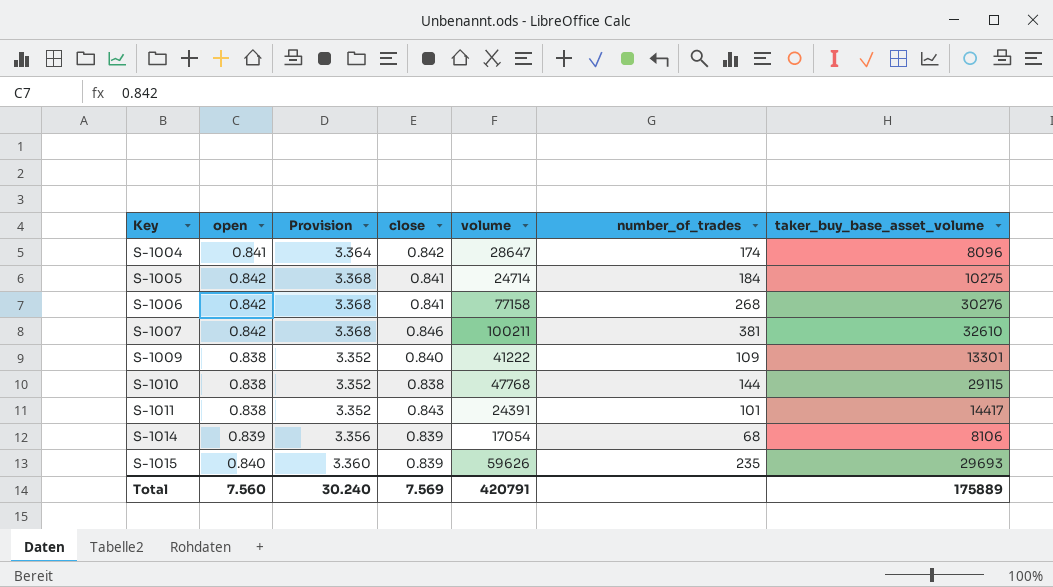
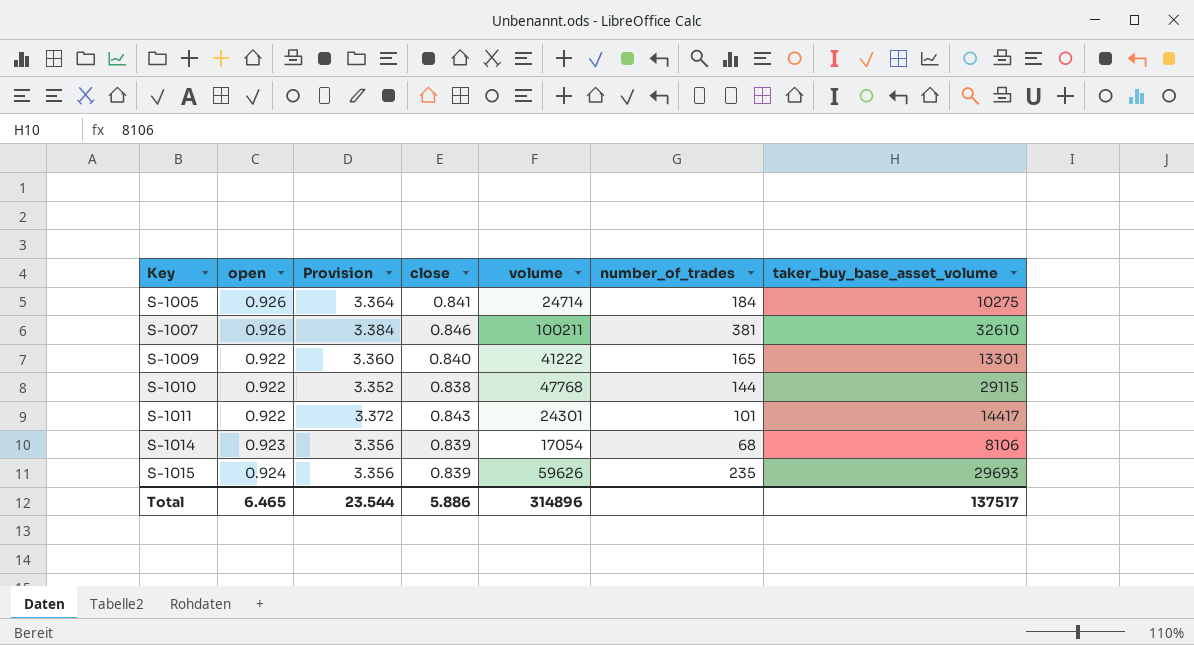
column Provision | formula: [open] * 4 -> [close] * 4
row S-1004: 0.841 | 3.364 | 0.842 | 28647 | 174 | 8096 -> none
row S-1006: 0.842 | 3.368 | 0.841 | 77158 | 268 | 30276 -> none
S-1005 | open: 0.842 -> 0.926
S-1007 | open: 0.842 -> 0.926
S-1009 | open: 0.838 -> 0.922
S-1009 | number_of_trades: 109 -> 165
S-1010 | open: 0.838 -> 0.922
S-1011 | open: 0.838 -> 0.922
S-1011 | volume: 24391 -> 24301
S-1014 | open: 0.839 -> 0.923
S-1015 | open: 0.840 -> 0.924
Total | open: 7.560 -> 6.465
Total | Provision: 30.240 -> 23.544
Total | close: 7.569 -> 5.886
Total | volume: 420791 -> 314896
Total | taker_buy_base_asset_volume: 175889 -> 137517

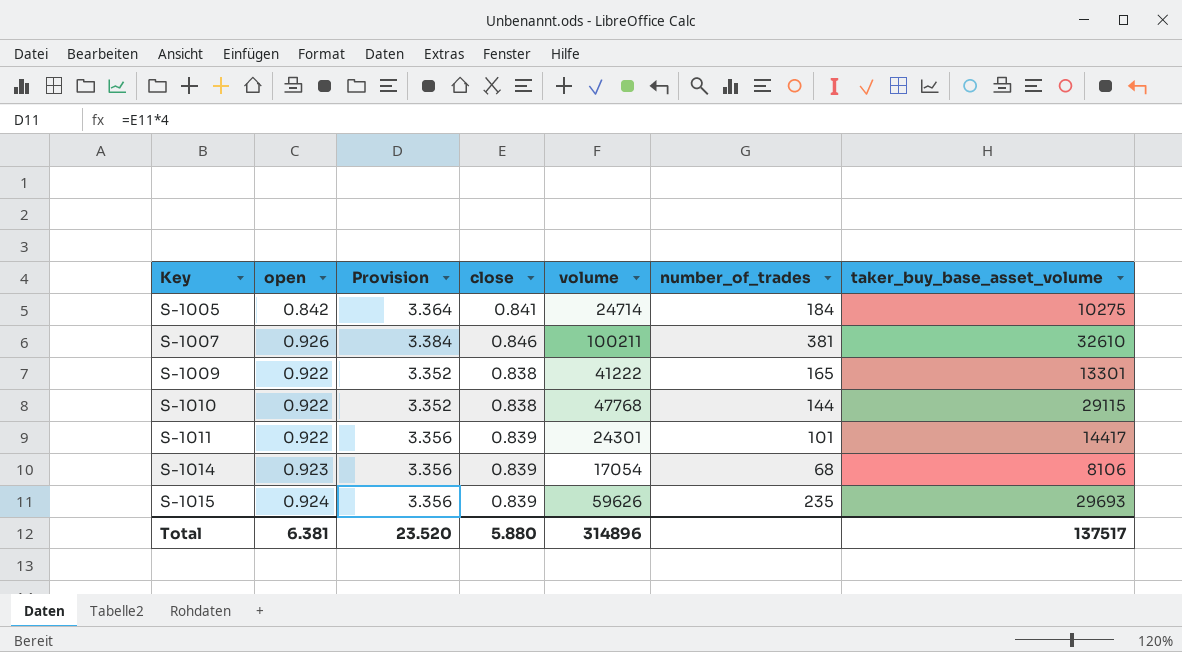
S-1005 | open: 0.926 -> 0.842
S-1009 | Provision: 3.360 -> 3.352
S-1009 | close: 0.840 -> 0.838
S-1011 | Provision: 3.372 -> 3.356
S-1011 | close: 0.843 -> 0.839
Total | open: 6.465 -> 6.381
Total | Provision: 23.544 -> 23.520
Total | close: 5.886 -> 5.880

